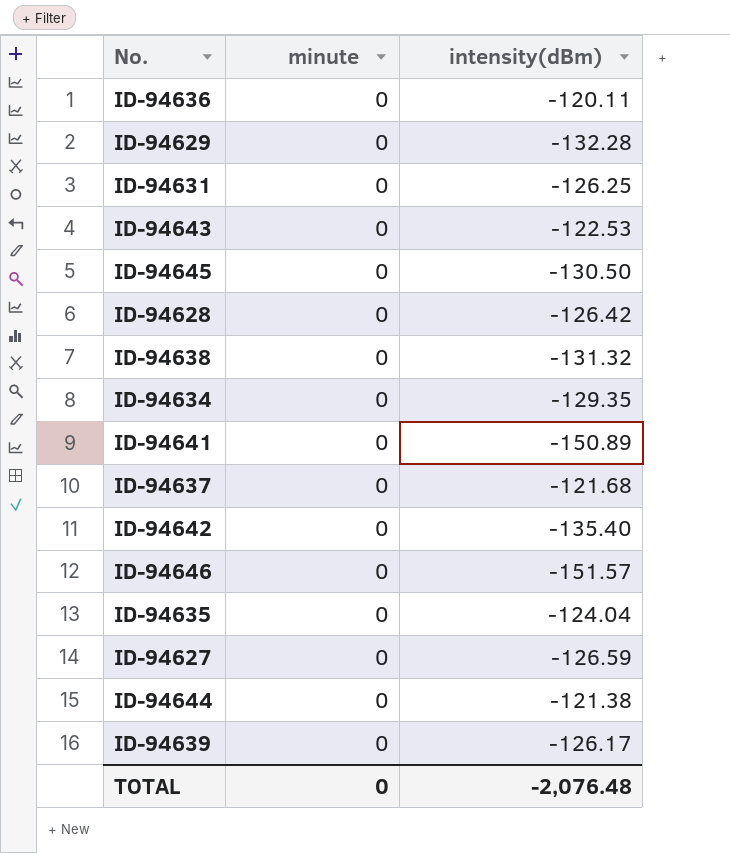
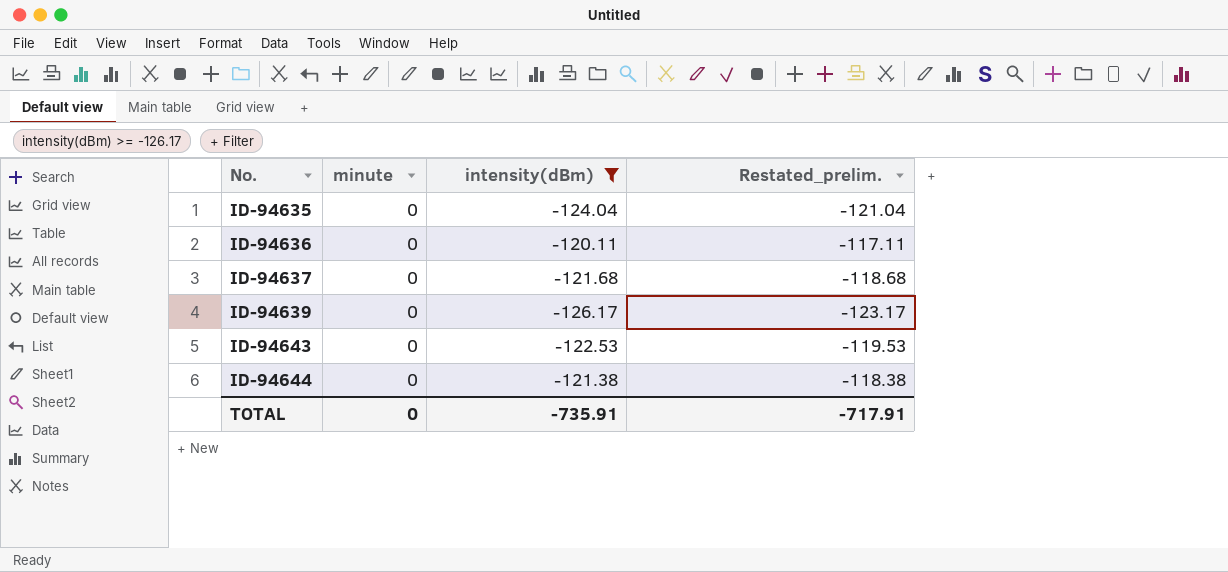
filter: none -> intensity(dBm) >= -126.17
row order: none -> No. ascending
column Restated_prelim. | formula: none -> [intensity(dBm)] + 3
TOTAL | intensity(dBm): -2,076.48 -> -735.91

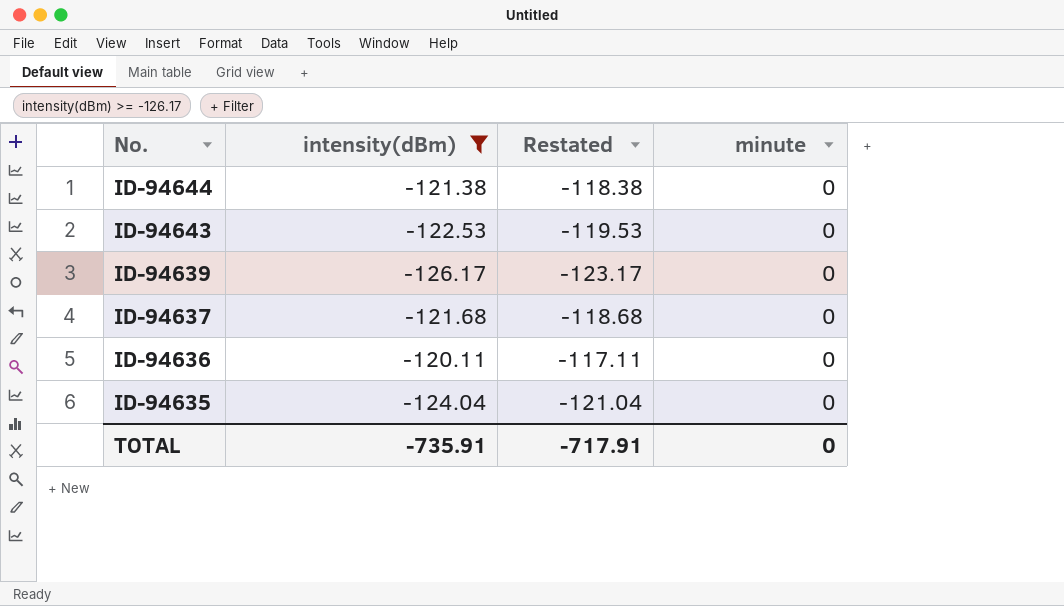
row order: No. ascending -> No. descending
column name: Restated_prelim. -> Restated
column minute | position: 2 -> 4

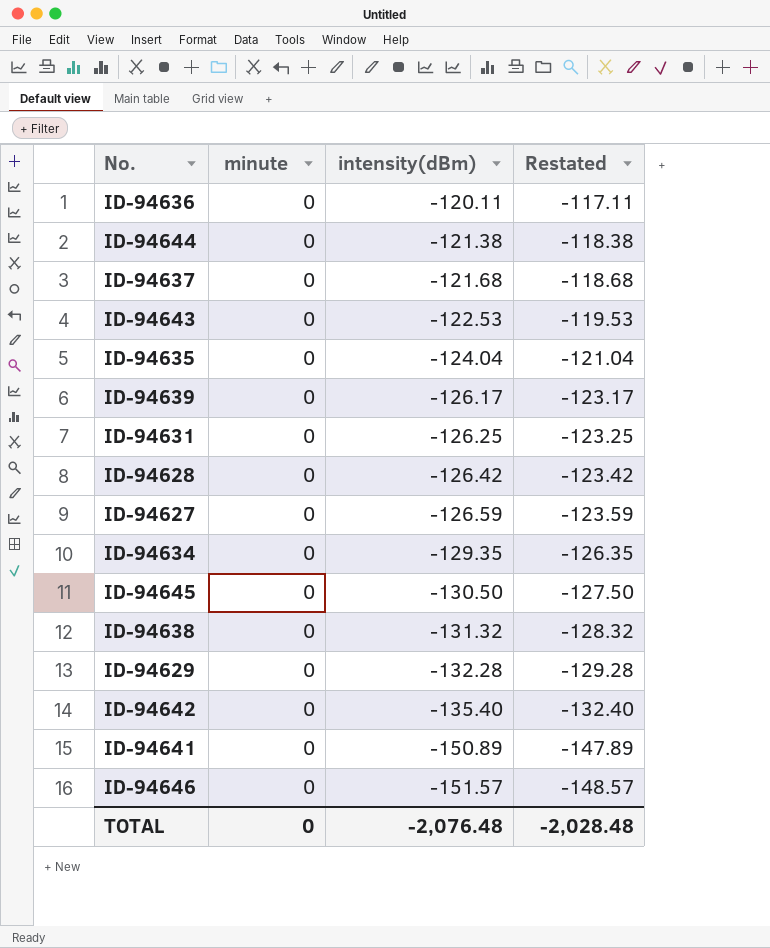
filter: intensity(dBm) >= -126.17 -> none
row order: No. descending -> intensity(dBm) descending
column minute | position: 4 -> 2
TOTAL | intensity(dBm): -735.91 -> -2,076.48
TOTAL | Restated: -717.91 -> -2,028.48

